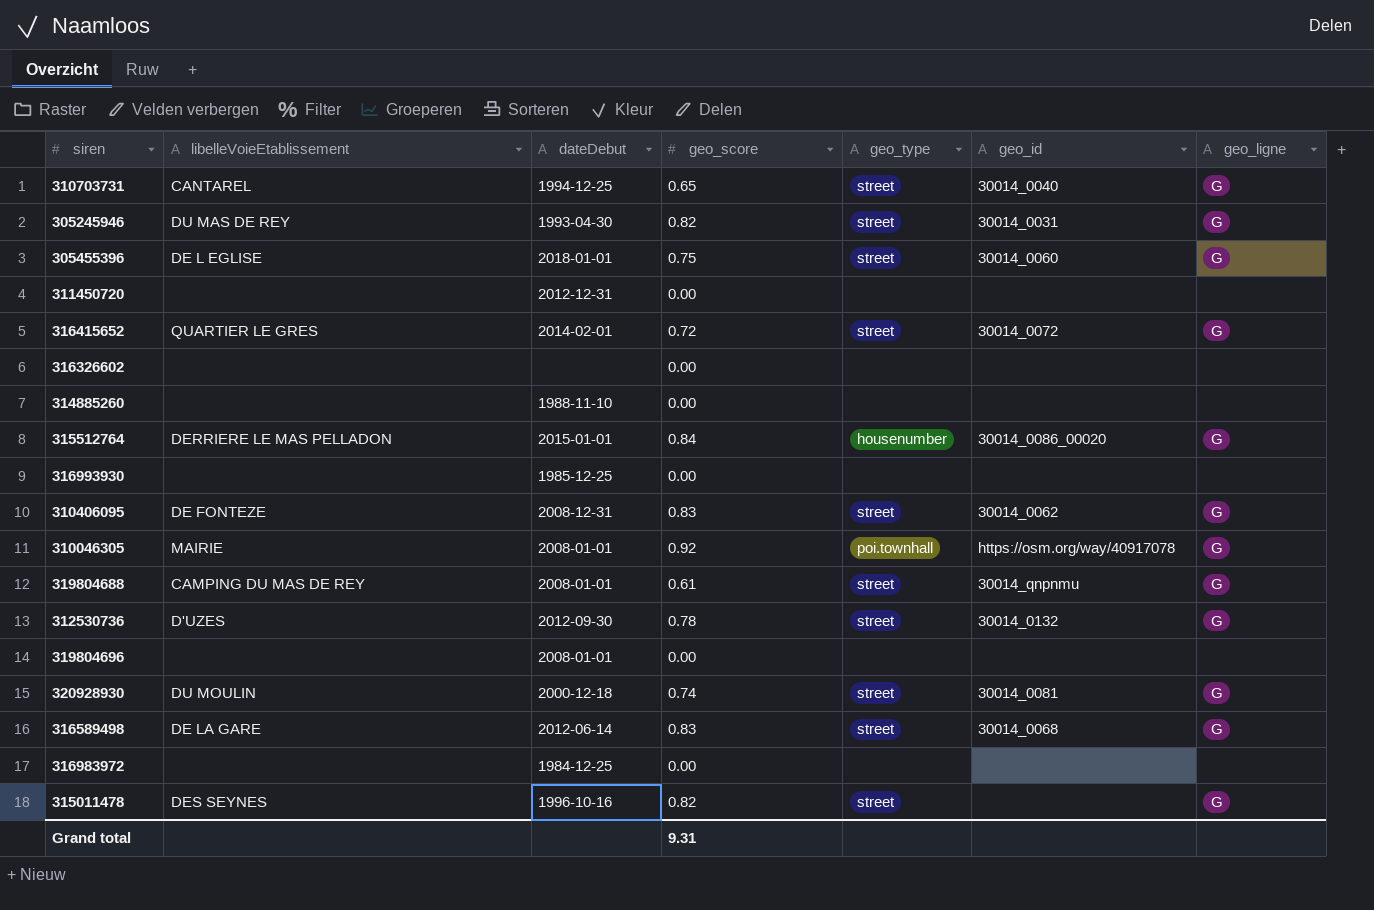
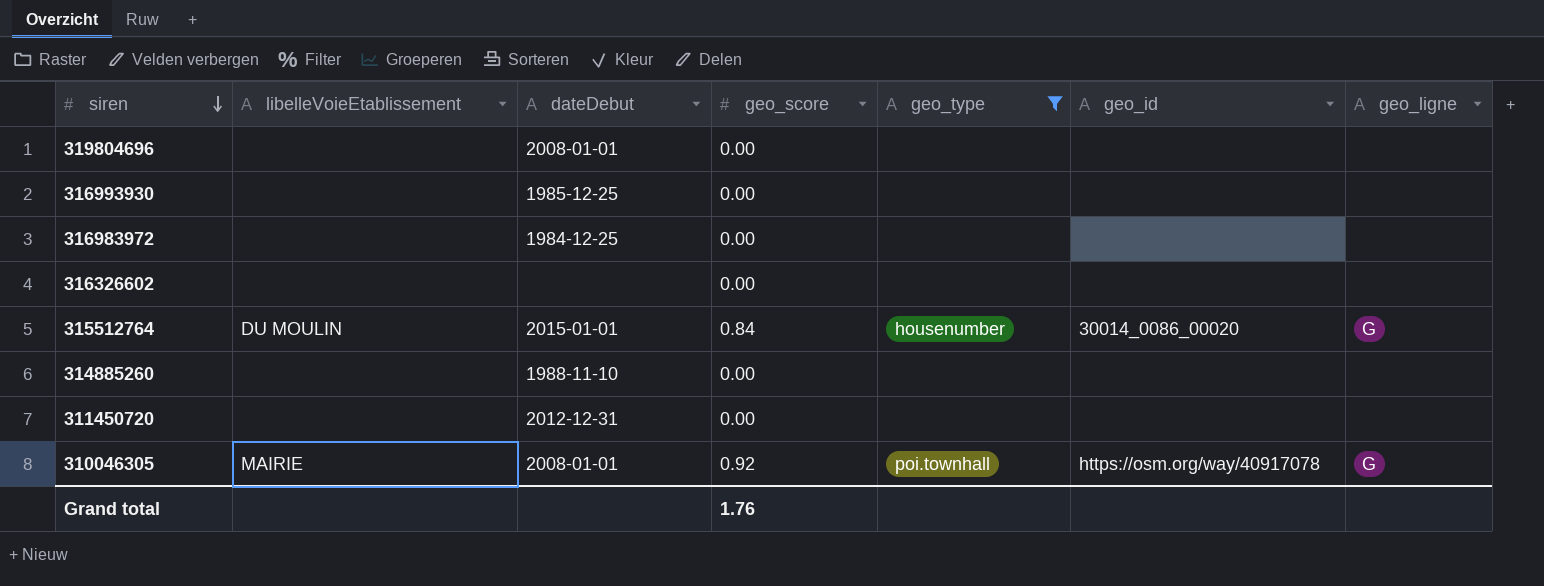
filter: none -> geo_type != street
row order: none -> siren descending
315512764 | libelleVoieEtablissement: DERRIERE LE MAS PELLADON -> DU MOULIN
Grand total | geo_score: 9.31 -> 1.76

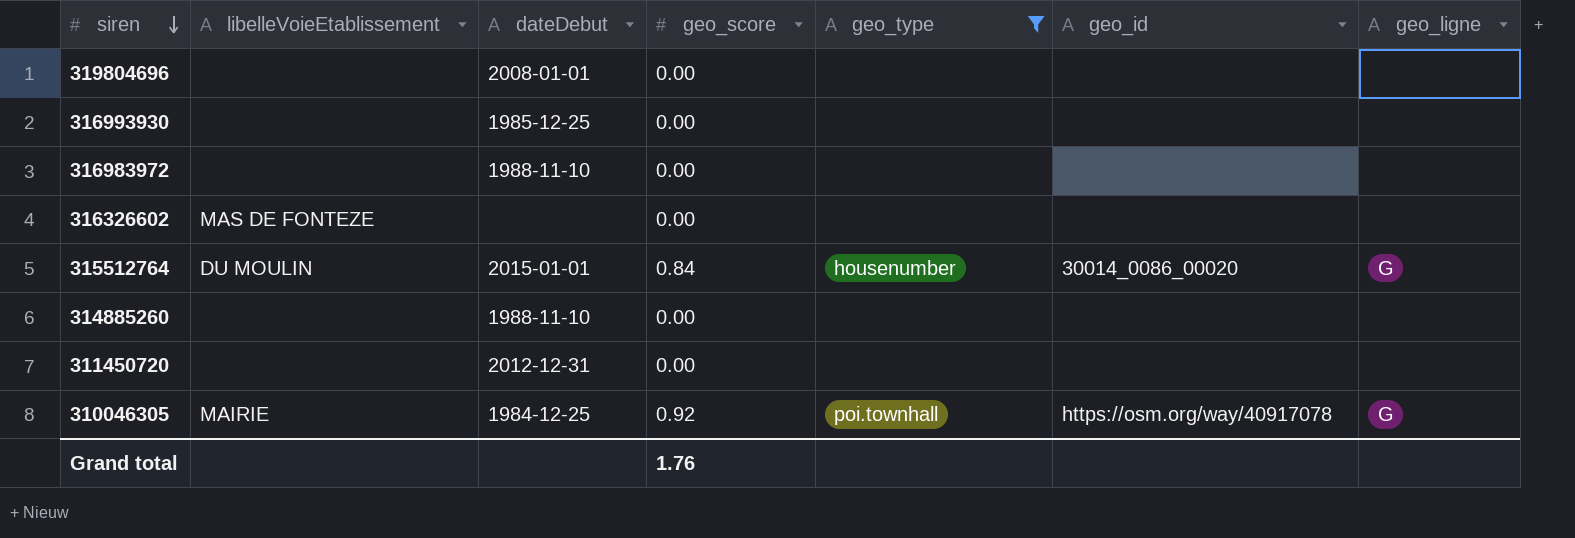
316983972 | dateDebut: 1984-12-25 -> 1988-11-10
316326602 | libelleVoieEtablissement: none -> MAS DE FONTEZE
310046305 | dateDebut: 2008-01-01 -> 1984-12-25

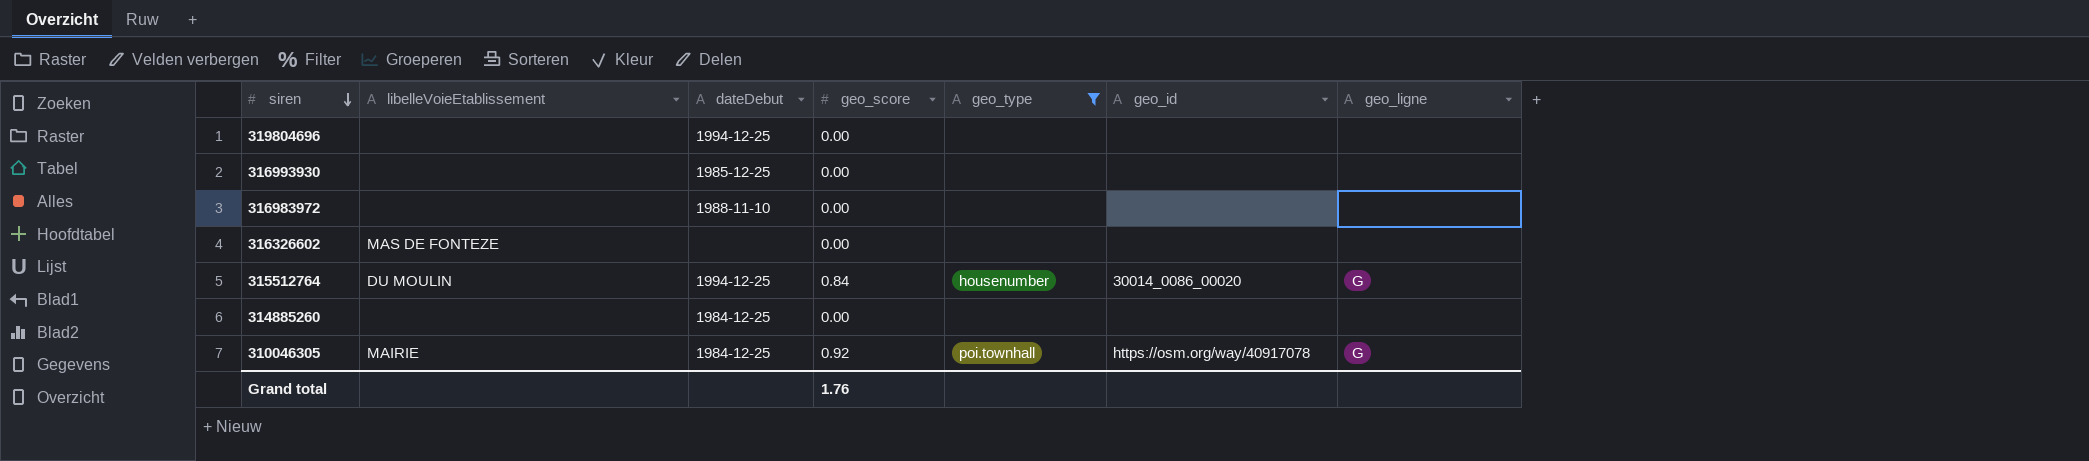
row 311450720: none | 2012-12-31 | 0.00 | none | none | none -> none
319804696 | dateDebut: 2008-01-01 -> 1994-12-25
315512764 | dateDebut: 2015-01-01 -> 1994-12-25
314885260 | dateDebut: 1988-11-10 -> 1984-12-25

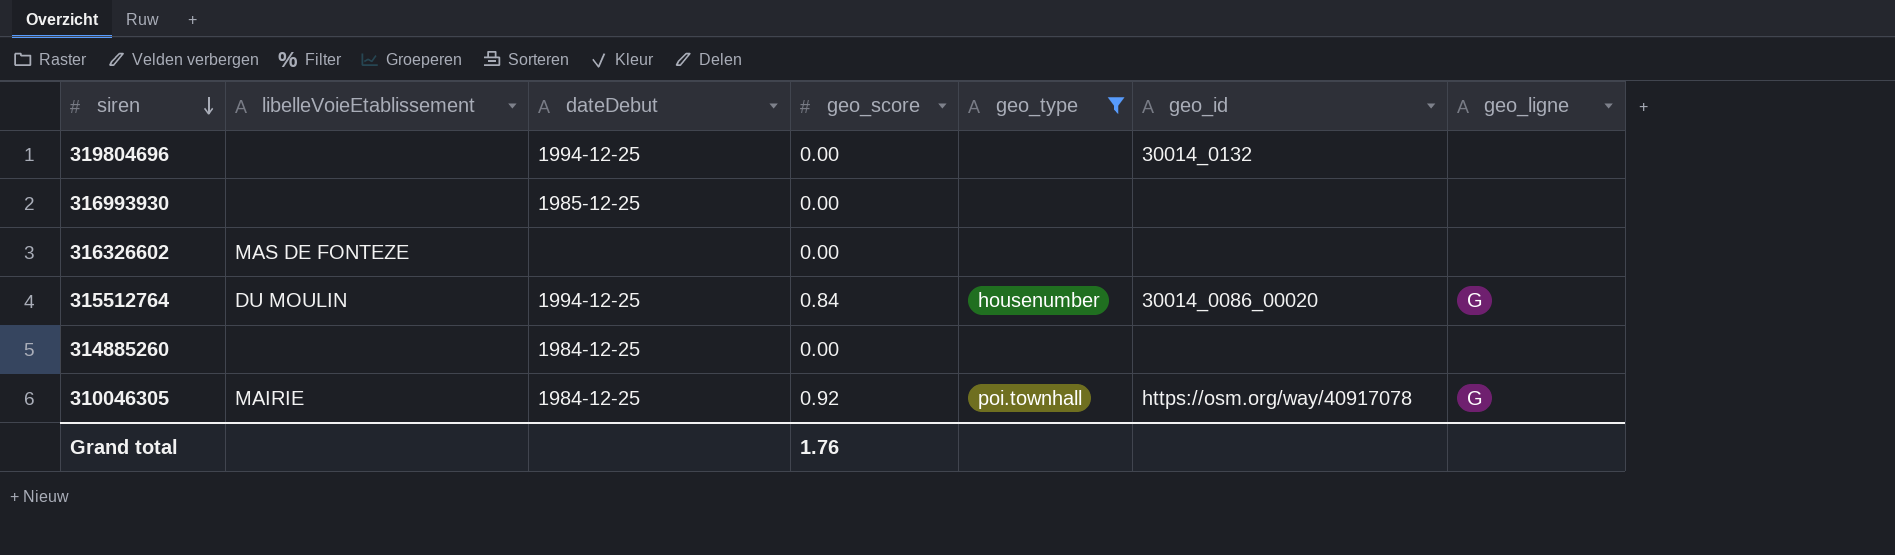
row 316983972: none | 1988-11-10 | 0.00 | none | none | none -> none
319804696 | geo_id: none -> 30014_0132

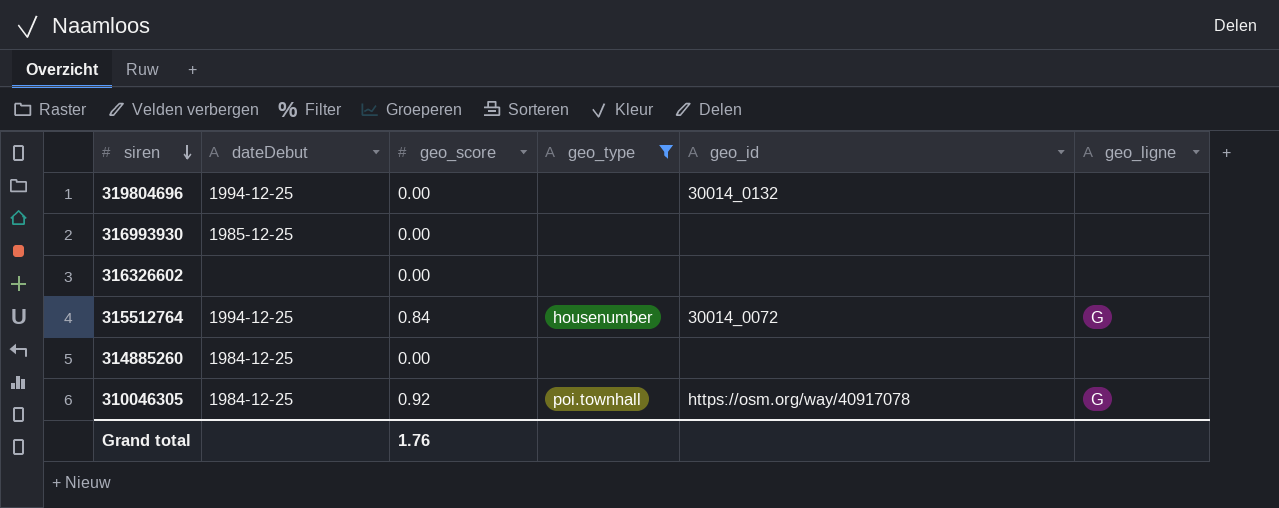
column libelleVoieEtablissement | position: 2 -> none
315512764 | geo_id: 30014_0086_00020 -> 30014_0072

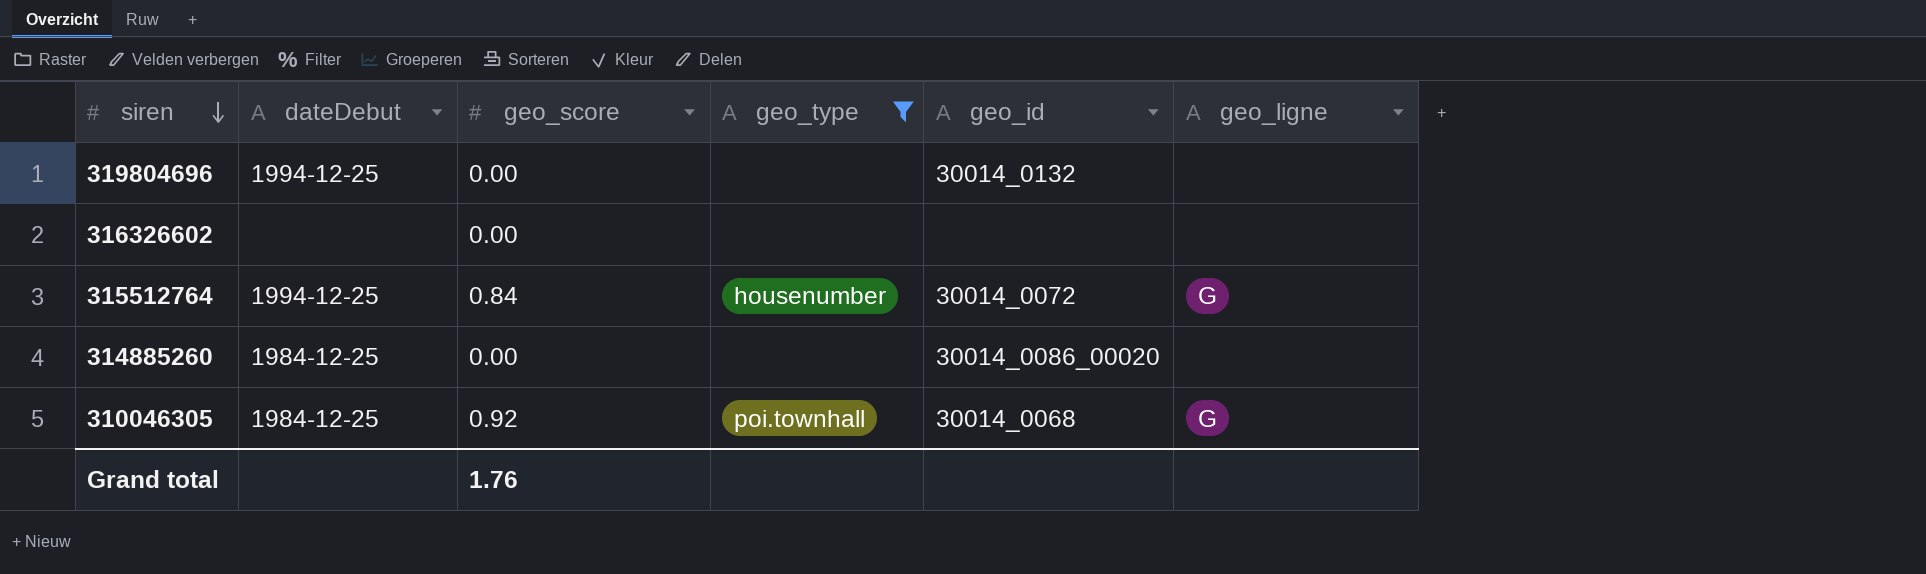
row 316993930: 1985-12-25 | 0.00 | none | none | none -> none
314885260 | geo_id: none -> 30014_0086_00020
310046305 | geo_id: https://osm.org/way/40917078 -> 30014_0068

